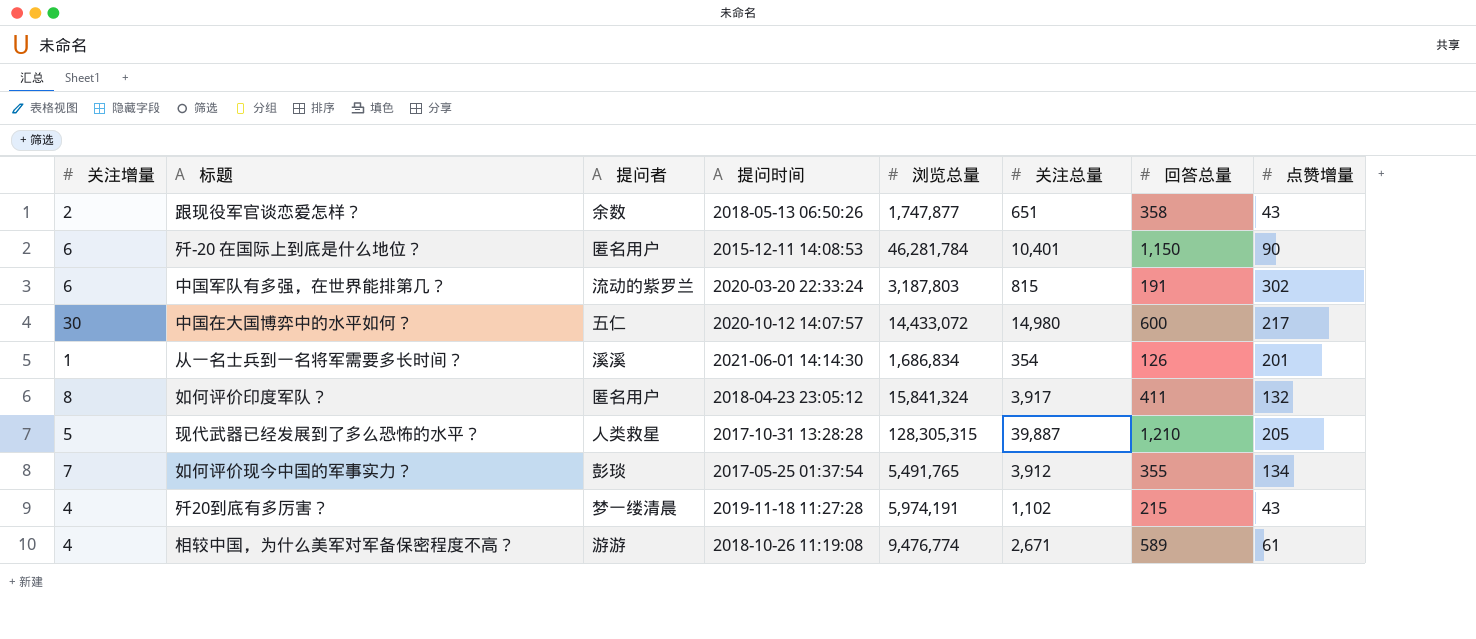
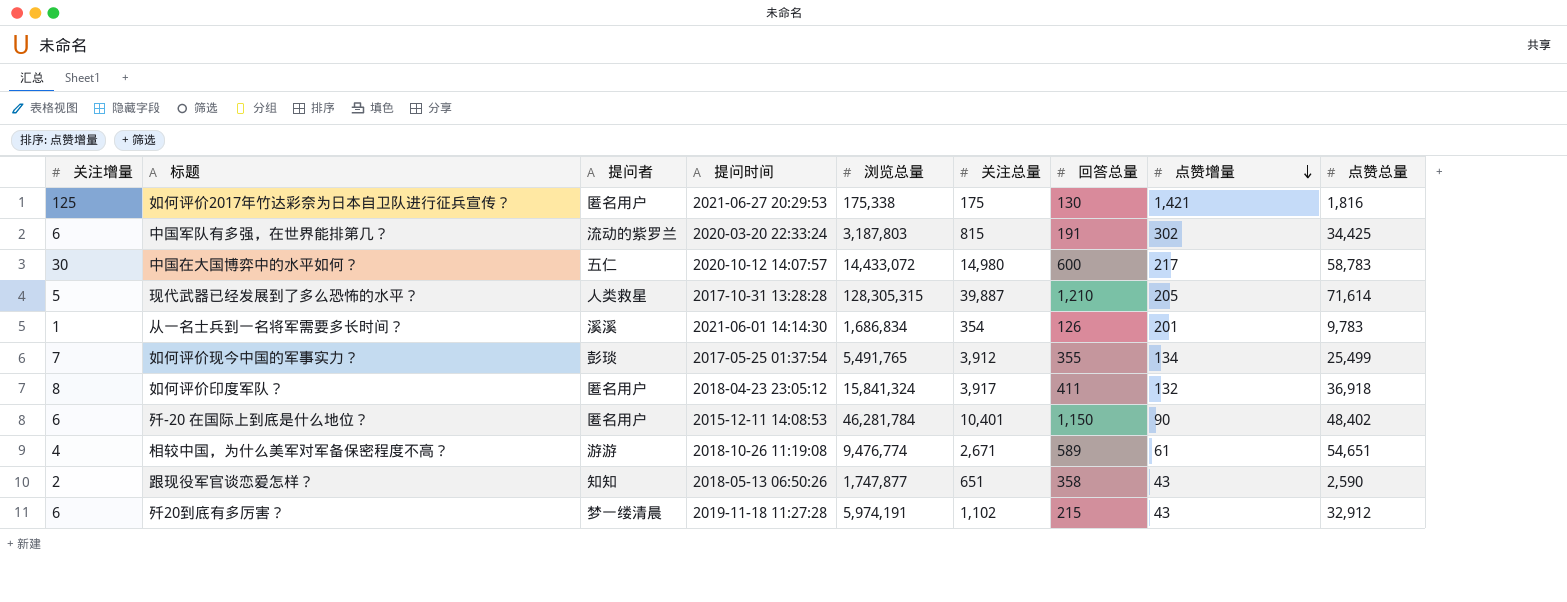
row order: none -> 点赞增量 descending
column 点赞总量 | position: none -> 9
row 如何评价2017年竹达彩奈为日本自卫队进行征兵宣传？: none -> 125 | 匿名用户 | 2021-06-27 20:29:53 | 175,338 | 175 | 130 | 1,421 | 1,816
跟现役军官谈恋爱怎样？ | 提问者: 余数 -> 知知
歼20到底有多厉害？ | 关注增量: 4 -> 6

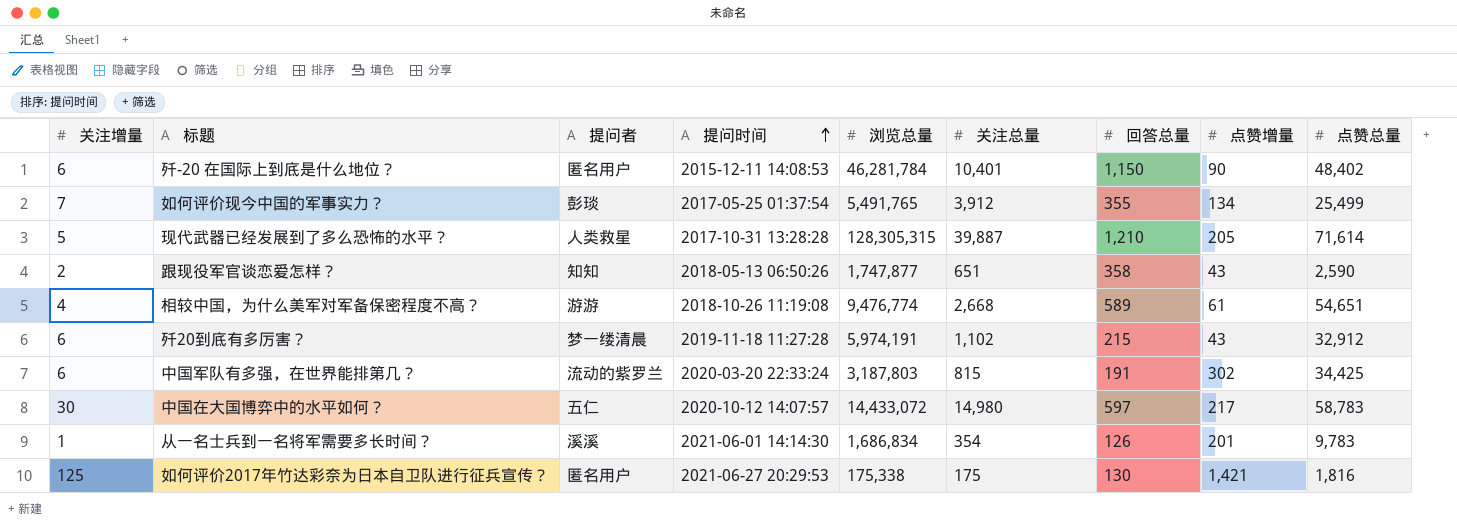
row order: 点赞增量 descending -> 提问时间 ascending
row 如何评价印度军队？: 8 | 匿名用户 | 2018-04-23 23:05:12 | 15,841,324 | 3,917 | 411 | 132 | 36,918 -> none
相较中国，为什么美军对军备保密程度不高？ | 关注总量: 2,671 -> 2,668
中国在大国博弈中的水平如何？ | 回答总量: 600 -> 597

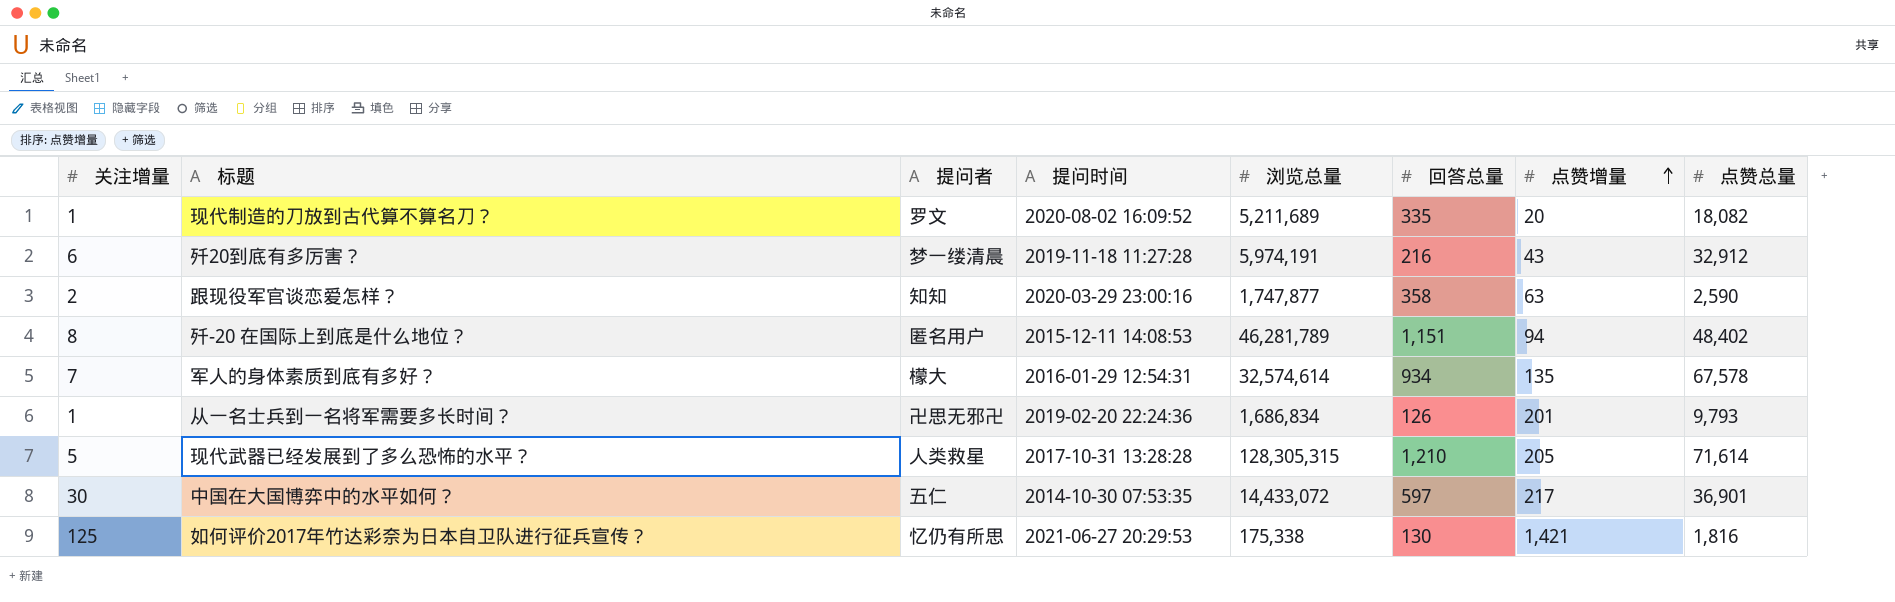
row order: 提问时间 ascending -> 点赞增量 ascending
column 关注总量 | position: 6 -> none
row 如何评价现今中国的军事实力？: 7 | 彭琰 | 2017-05-25 01:37:54 | 5,491,765 | 3,912 | 355 | 134 | 25,499 -> none
row 相较中国，为什么美军对军备保密程度不高？: 4 | 游游 | 2018-10-26 11:19:08 | 9,476,774 | 2,668 | 589 | 61 | 54,651 -> none
row 中国军队有多强，在世界能排第几？: 6 | 流动的紫罗兰 | 2020-03-20 22:33:24 | 3,187,803 | 815 | 191 | 302 | 34,425 -> none
row 现代制造的刀放到古代算不算名刀？: none -> 1 | 罗文 | 2020-08-02 16:09:52 | 5,211,689 | 335 | 20 | 18,082
歼20到底有多厉害？ | 回答总量: 215 -> 216
跟现役军官谈恋爱怎样？ | 提问时间: 2018-05-13 06:50:26 -> 2020-03-29 23:00:16
跟现役军官谈恋爱怎样？ | 点赞增量: 43 -> 63
歼-20 在国际上到底是什么地位？ | 关注增量: 6 -> 8
歼-20 在国际上到底是什么地位？ | 浏览总量: 46,281,784 -> 46,281,789
歼-20 在国际上到底是什么地位？ | 回答总量: 1,150 -> 1,151
歼-20 在国际上到底是什么地位？ | 点赞增量: 90 -> 94
row 军人的身体素质到底有多好？: none -> 7 | 檬大 | 2016-01-29 12:54:31 | 32,574,614 | 934 | 135 | 67,578
从一名士兵到一名将军需要多长时间？ | 提问者: 溪溪 -> 卍思无邪卍
从一名士兵到一名将军需要多长时间？ | 提问时间: 2021-06-01 14:14:30 -> 2019-02-20 22:24:36
从一名士兵到一名将军需要多长时间？ | 点赞总量: 9,783 -> 9,793
中国在大国博弈中的水平如何？ | 提问时间: 2020-10-12 14:07:57 -> 2014-10-30 07:53:35
中国在大国博弈中的水平如何？ | 点赞总量: 58,783 -> 36,901
如何评价2017年竹达彩奈为日本自卫队进行征兵宣传？ | 提问者: 匿名用户 -> 忆仍有所思

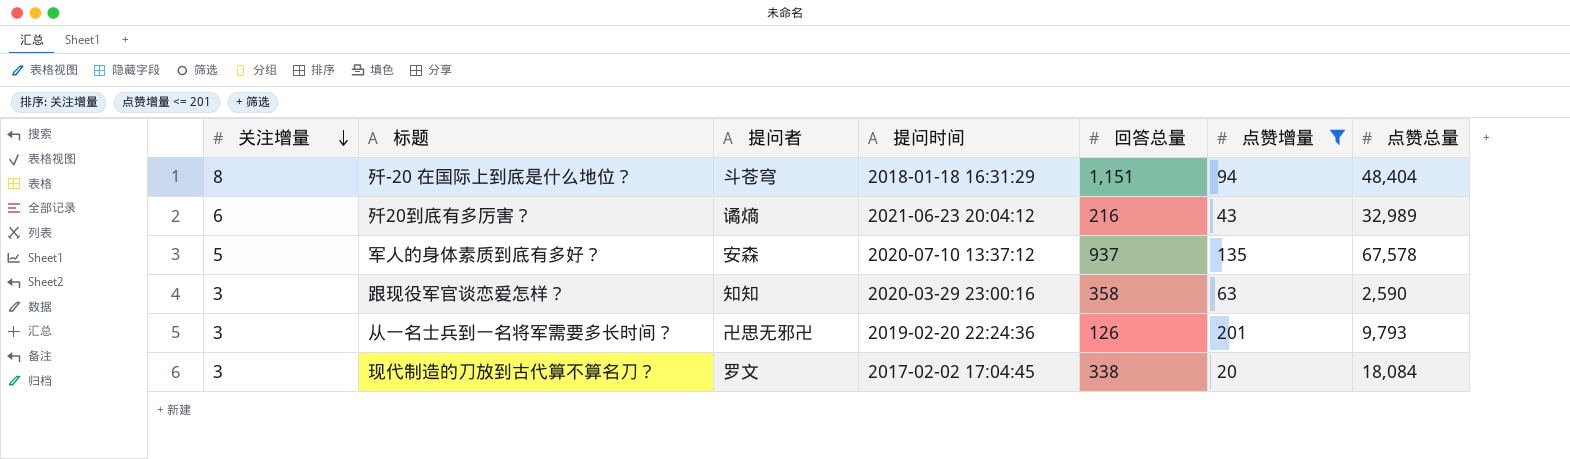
filter: none -> 点赞增量 <= 201
row order: 点赞增量 ascending -> 关注增量 descending
column 浏览总量 | position: 5 -> none
歼-20 在国际上到底是什么地位？ | 提问者: 匿名用户 -> 斗苍穹
歼-20 在国际上到底是什么地位？ | 提问时间: 2015-12-11 14:08:53 -> 2018-01-18 16:31:29
歼-20 在国际上到底是什么地位？ | 点赞总量: 48,402 -> 48,404
歼20到底有多厉害？ | 提问者: 梦一缕清晨 -> 谲熵
歼20到底有多厉害？ | 提问时间: 2019-11-18 11:27:28 -> 2021-06-23 20:04:12
歼20到底有多厉害？ | 点赞总量: 32,912 -> 32,989
军人的身体素质到底有多好？ | 关注增量: 7 -> 5
军人的身体素质到底有多好？ | 提问者: 檬大 -> 安森
军人的身体素质到底有多好？ | 提问时间: 2016-01-29 12:54:31 -> 2020-07-10 13:37:12
军人的身体素质到底有多好？ | 回答总量: 934 -> 937
跟现役军官谈恋爱怎样？ | 关注增量: 2 -> 3
从一名士兵到一名将军需要多长时间？ | 关注增量: 1 -> 3
现代制造的刀放到古代算不算名刀？ | 关注增量: 1 -> 3
现代制造的刀放到古代算不算名刀？ | 提问时间: 2020-08-02 16:09:52 -> 2017-02-02 17:04:45
现代制造的刀放到古代算不算名刀？ | 回答总量: 335 -> 338
现代制造的刀放到古代算不算名刀？ | 点赞总量: 18,082 -> 18,084

